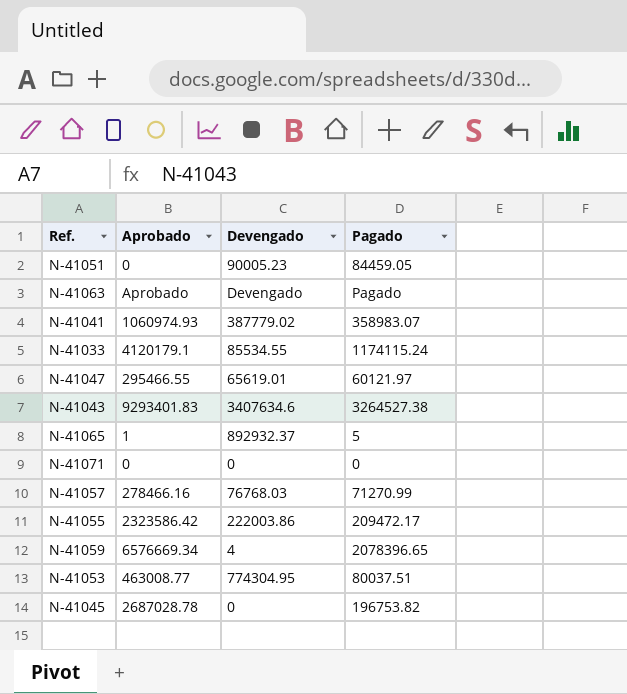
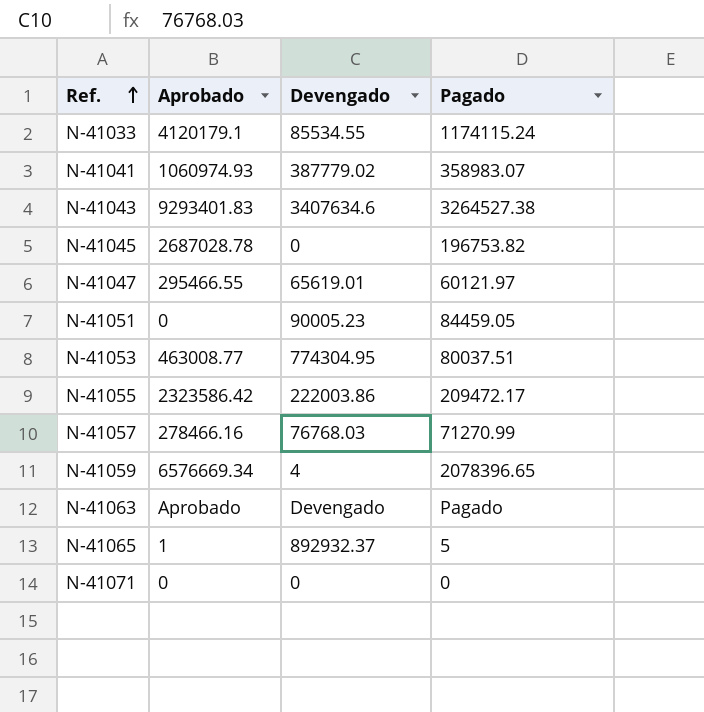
row order: none -> Ref. ascending

